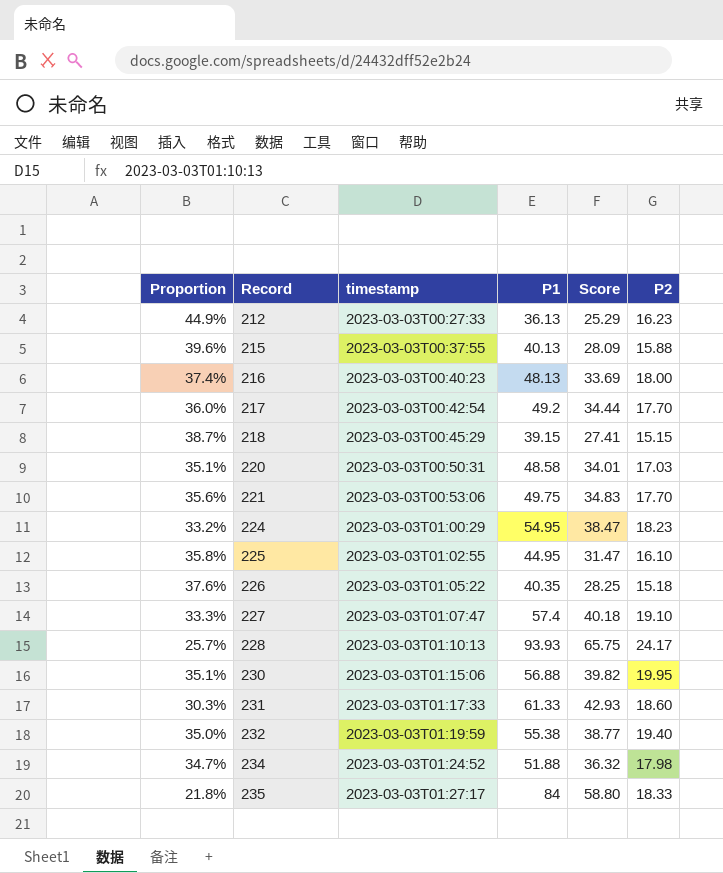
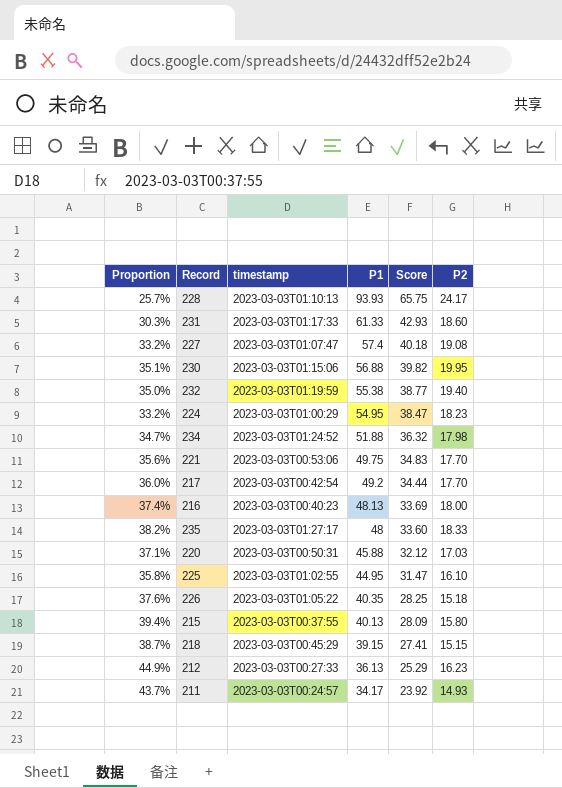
row order: Record ascending -> P1 descending
227 | Proportion: 33.3% -> 33.2%
227 | P2: 19.10 -> 19.08
235 | Proportion: 21.8% -> 38.2%
235 | P1: 84 -> 48
235 | Score: 58.80 -> 33.60
220 | Proportion: 35.1% -> 37.1%
220 | P1: 48.58 -> 45.88
220 | Score: 34.01 -> 32.12
215 | Proportion: 39.6% -> 39.4%
215 | P2: 15.88 -> 15.80
row 211: none -> 43.7% | 2023-03-03T00:24:57 | 34.17 | 23.92 | 14.93

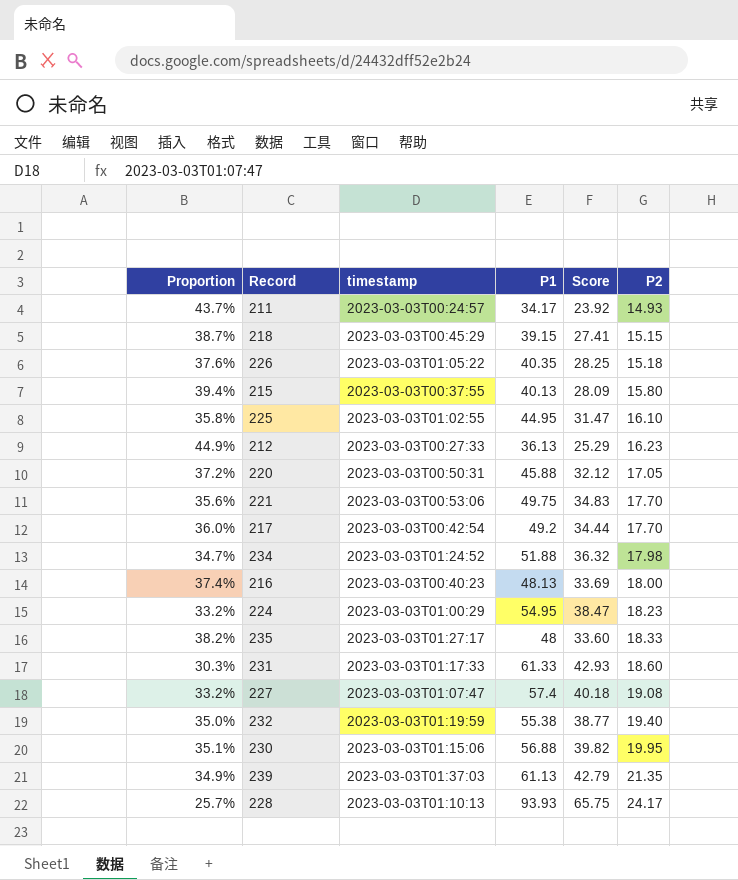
row order: P1 descending -> P2 ascending
220 | Proportion: 37.1% -> 37.2%
220 | P2: 17.03 -> 17.05
row 239: none -> 34.9% | 2023-03-03T01:37:03 | 61.13 | 42.79 | 21.35

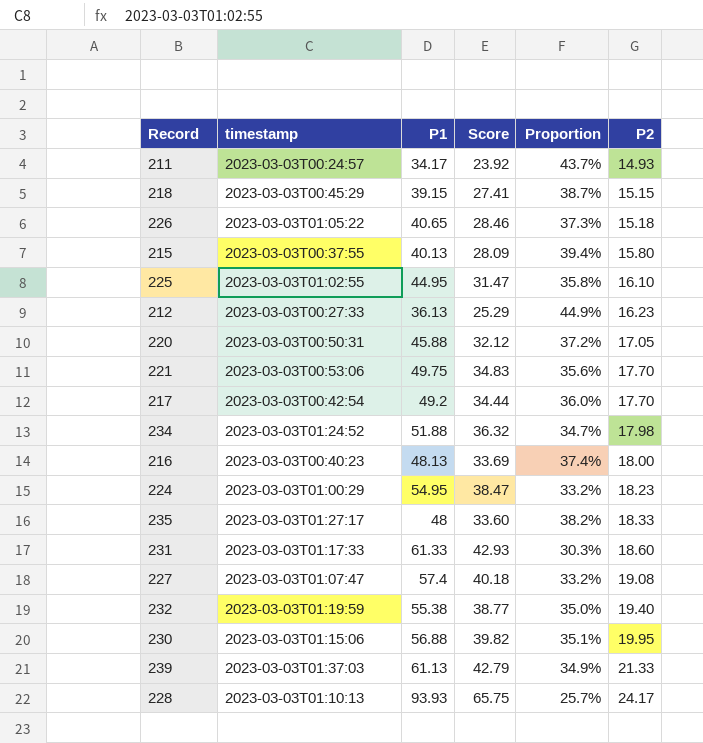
column Proportion | position: 1 -> 5
226 | P1: 40.35 -> 40.65
226 | Score: 28.25 -> 28.46
226 | Proportion: 37.6% -> 37.3%
239 | P2: 21.35 -> 21.33

